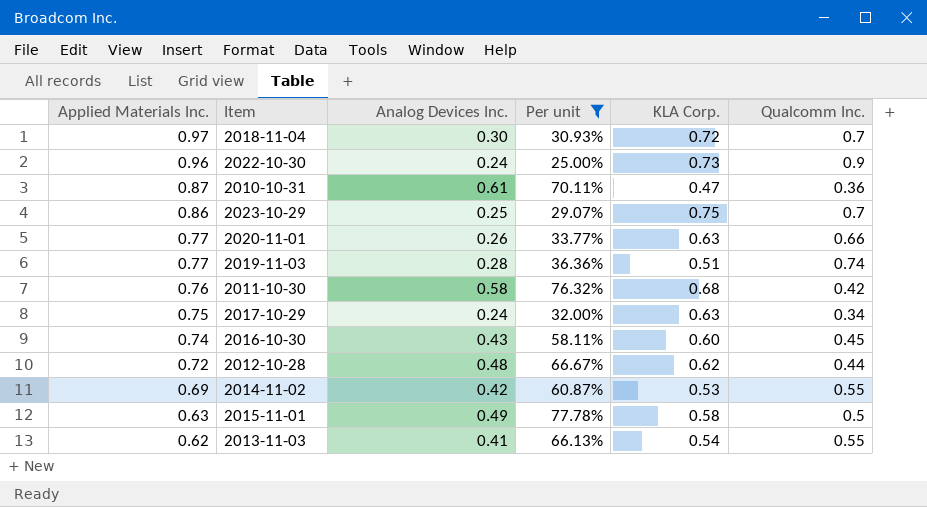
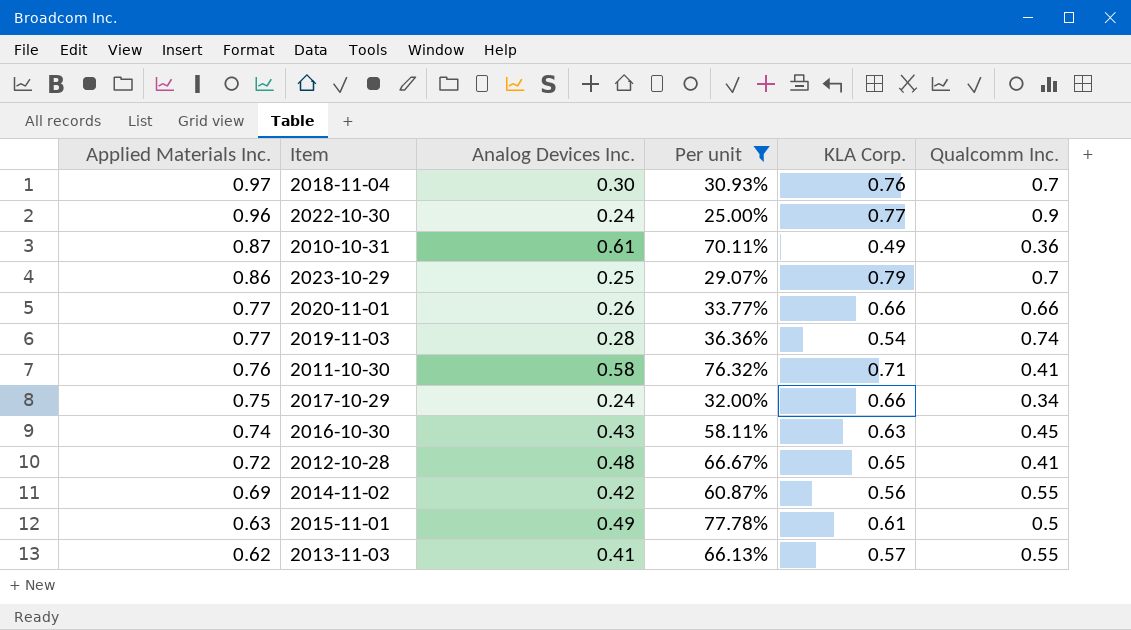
2018-11-04 | KLA Corp.: 0.72 -> 0.76
2022-10-30 | KLA Corp.: 0.73 -> 0.77
2010-10-31 | KLA Corp.: 0.47 -> 0.49
2023-10-29 | KLA Corp.: 0.75 -> 0.79
2020-11-01 | KLA Corp.: 0.63 -> 0.66
2019-11-03 | KLA Corp.: 0.51 -> 0.54
2011-10-30 | KLA Corp.: 0.68 -> 0.71
2011-10-30 | Qualcomm Inc.: 0.42 -> 0.41
2017-10-29 | KLA Corp.: 0.63 -> 0.66
2016-10-30 | KLA Corp.: 0.60 -> 0.63
2012-10-28 | KLA Corp.: 0.62 -> 0.65
2012-10-28 | Qualcomm Inc.: 0.44 -> 0.41
2014-11-02 | KLA Corp.: 0.53 -> 0.56
2015-11-01 | KLA Corp.: 0.58 -> 0.61
2013-11-03 | KLA Corp.: 0.54 -> 0.57

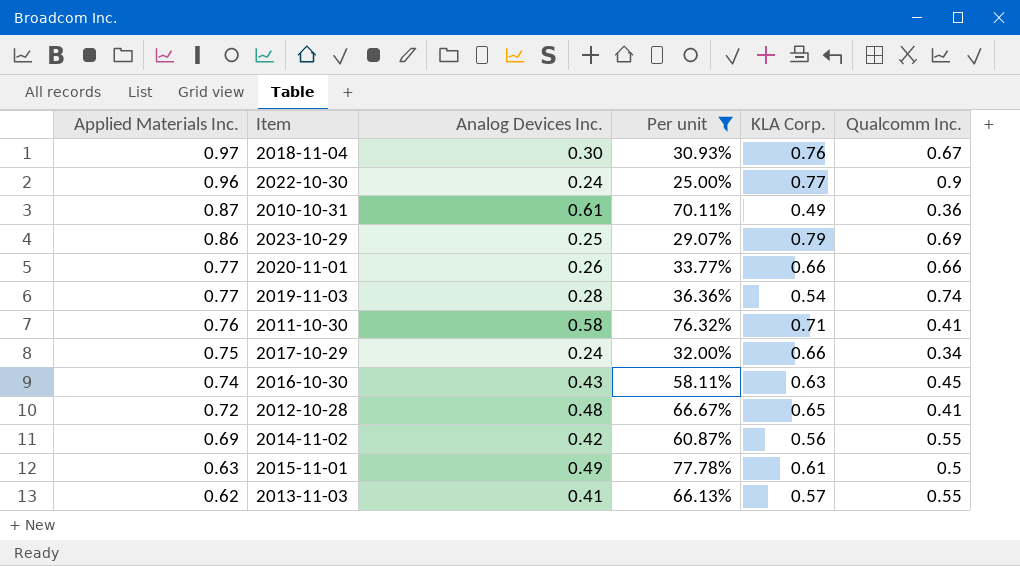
2018-11-04 | Qualcomm Inc.: 0.7 -> 0.67
2023-10-29 | Qualcomm Inc.: 0.7 -> 0.69

